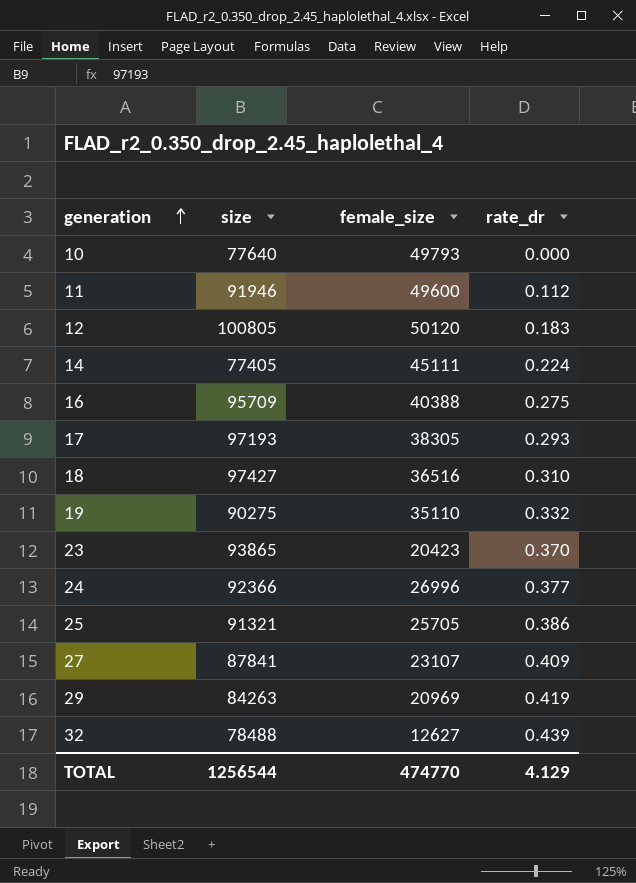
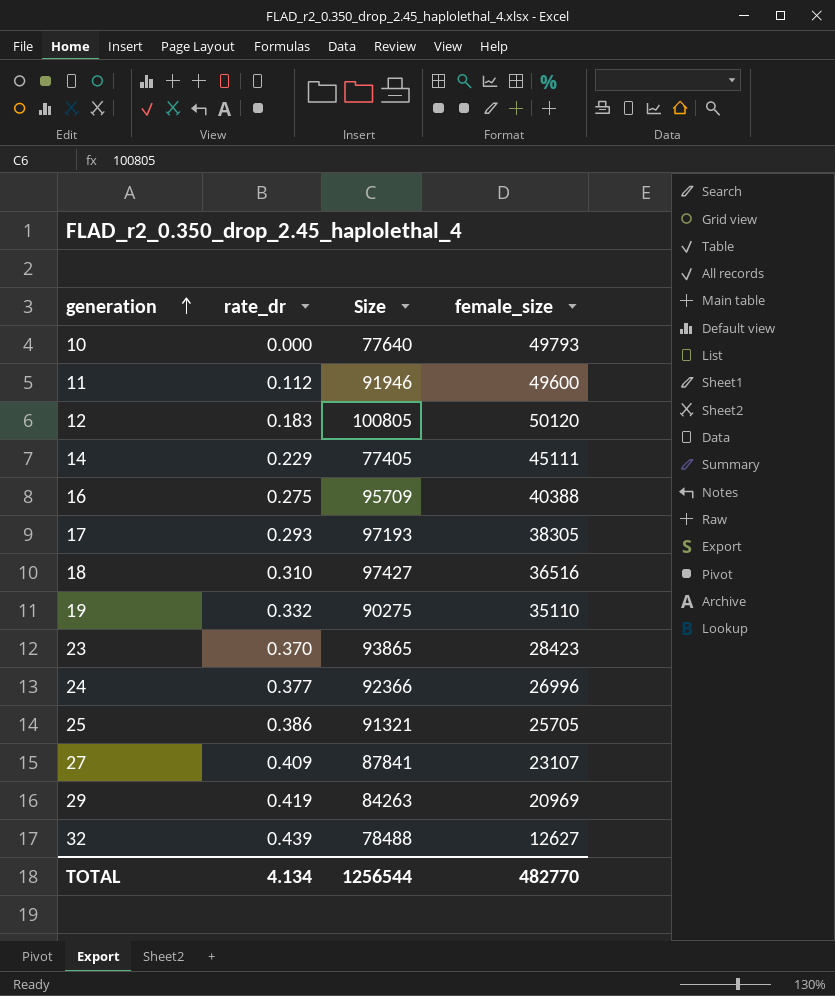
column rate_dr | position: 4 -> 2
column name: size -> Size
14 | rate_dr: 0.224 -> 0.229
23 | female_size: 20423 -> 28423
TOTAL | rate_dr: 4.129 -> 4.134
TOTAL | female_size: 474770 -> 482770

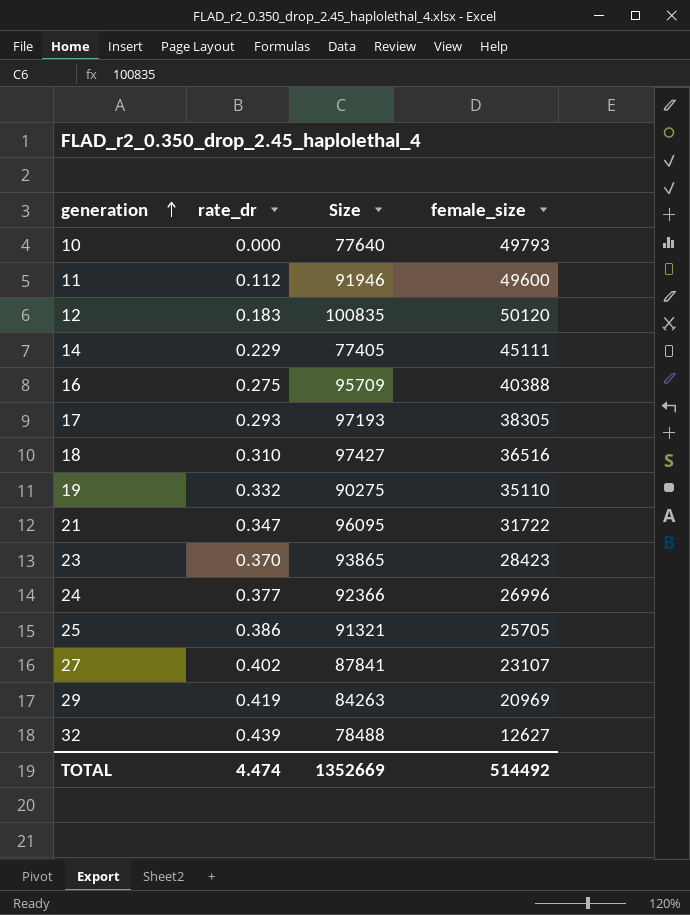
12 | Size: 100805 -> 100835
row 21: none -> 0.347 | 96095 | 31722
27 | rate_dr: 0.409 -> 0.402
TOTAL | rate_dr: 4.134 -> 4.474
TOTAL | Size: 1256544 -> 1352669
TOTAL | female_size: 482770 -> 514492

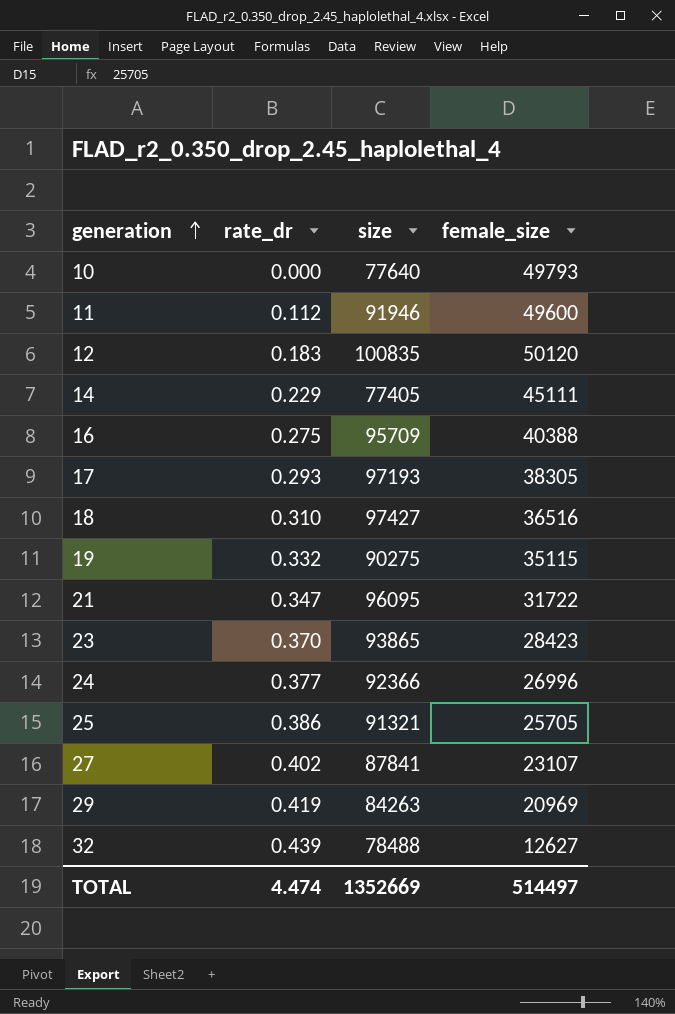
column name: Size -> size
19 | female_size: 35110 -> 35115
TOTAL | female_size: 514492 -> 514497

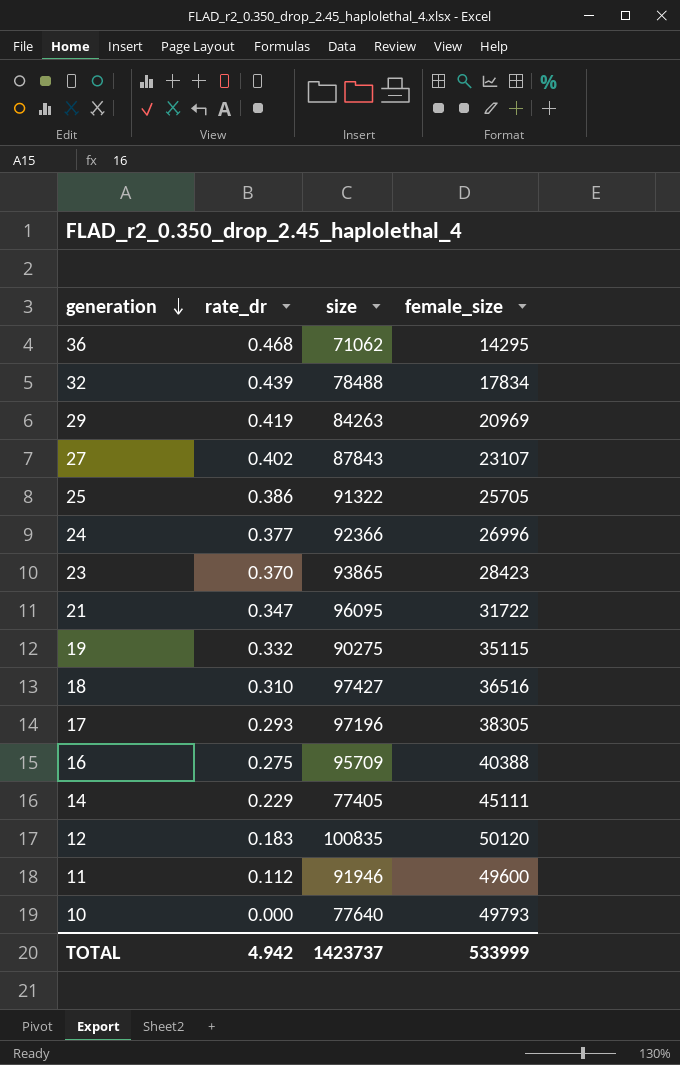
row order: generation ascending -> generation descending
row 36: none -> 0.468 | 71062 | 14295
32 | female_size: 12627 -> 17834
27 | size: 87841 -> 87843
25 | size: 91321 -> 91322
17 | size: 97193 -> 97196
TOTAL | rate_dr: 4.474 -> 4.942
TOTAL | size: 1352669 -> 1423737
TOTAL | female_size: 514497 -> 533999

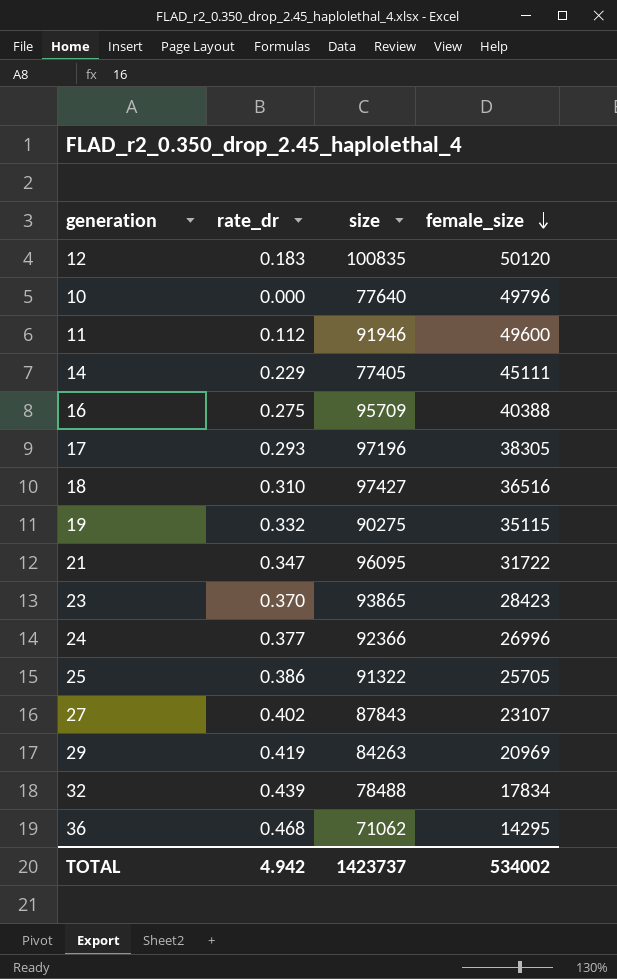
row order: generation descending -> female_size descending
10 | female_size: 49793 -> 49796
TOTAL | female_size: 533999 -> 534002

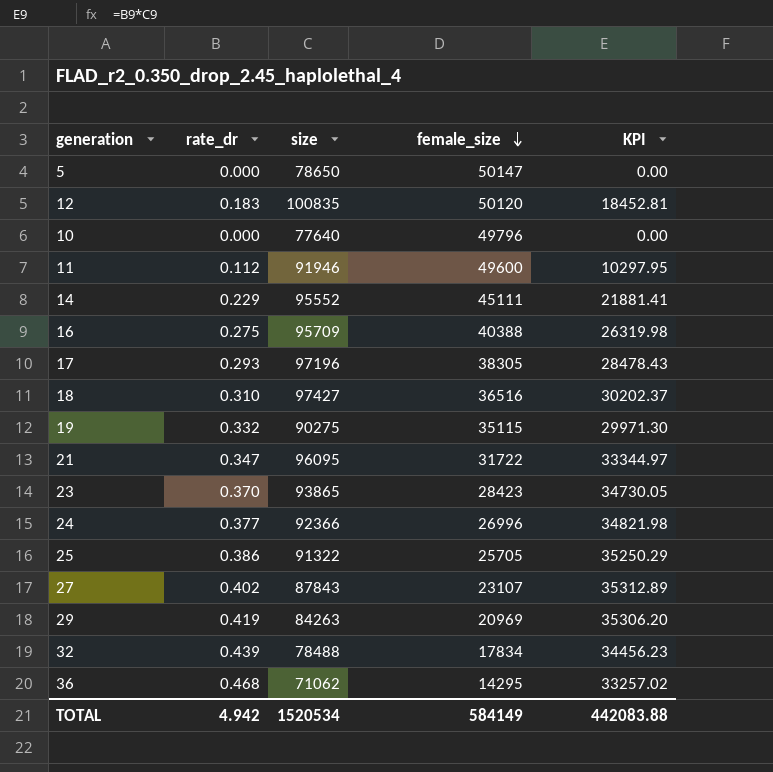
column KPI | formula: none -> [rate_dr] * [size]
row 5: none -> 0.000 | 78650 | 50147 | 0.00
14 | size: 77405 -> 95552
TOTAL | size: 1423737 -> 1520534
TOTAL | female_size: 534002 -> 584149

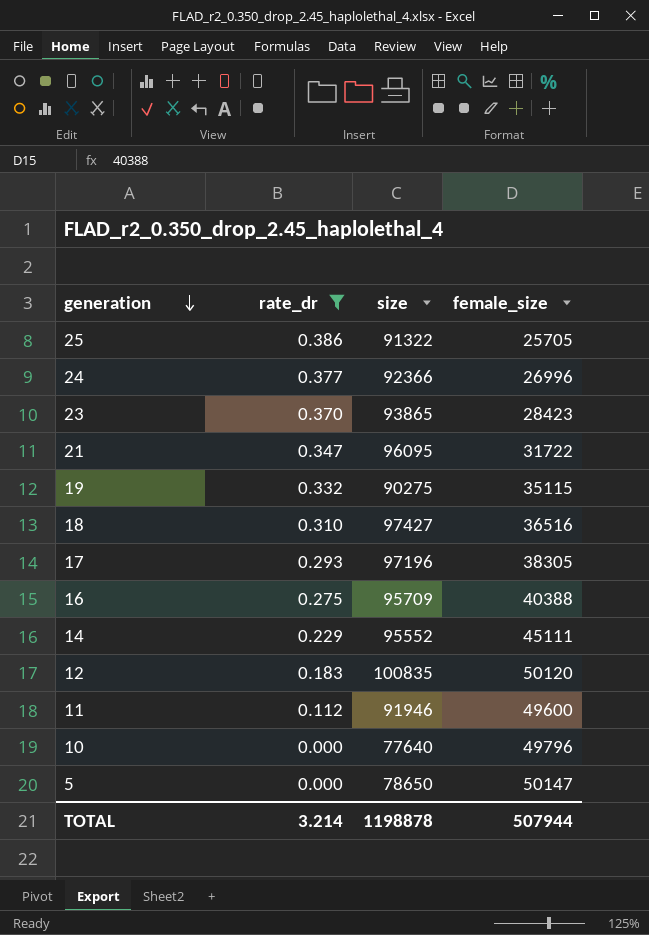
filter: none -> rate_dr <= 0.386
row order: female_size descending -> generation descending
column KPI | formula: [rate_dr] * [size] -> none
TOTAL | rate_dr: 4.942 -> 3.214
TOTAL | size: 1520534 -> 1198878
TOTAL | female_size: 584149 -> 507944

